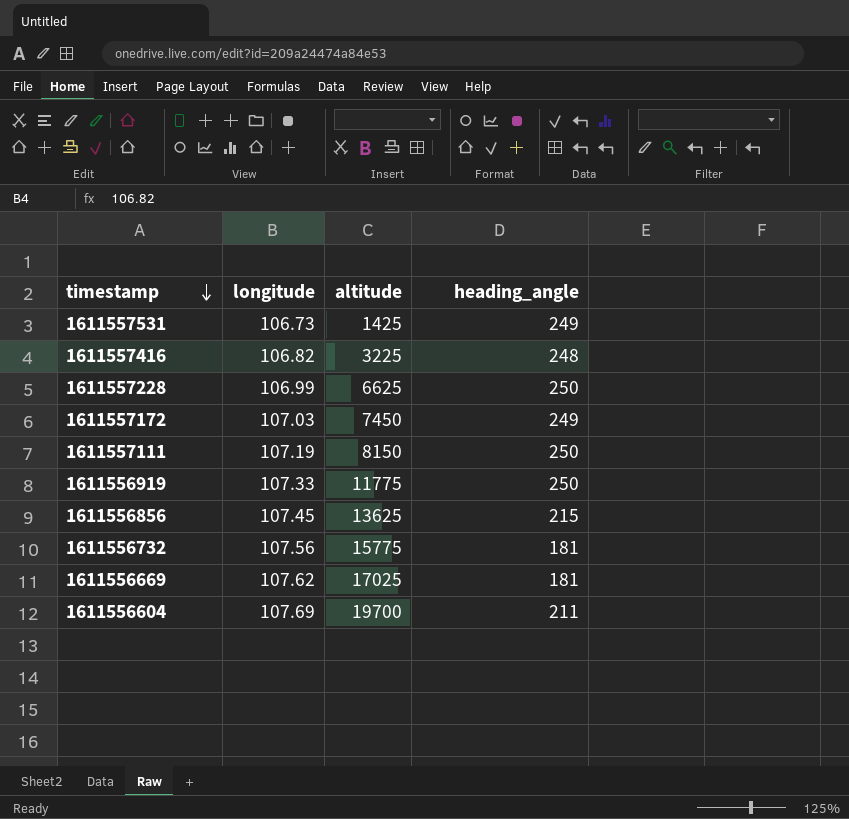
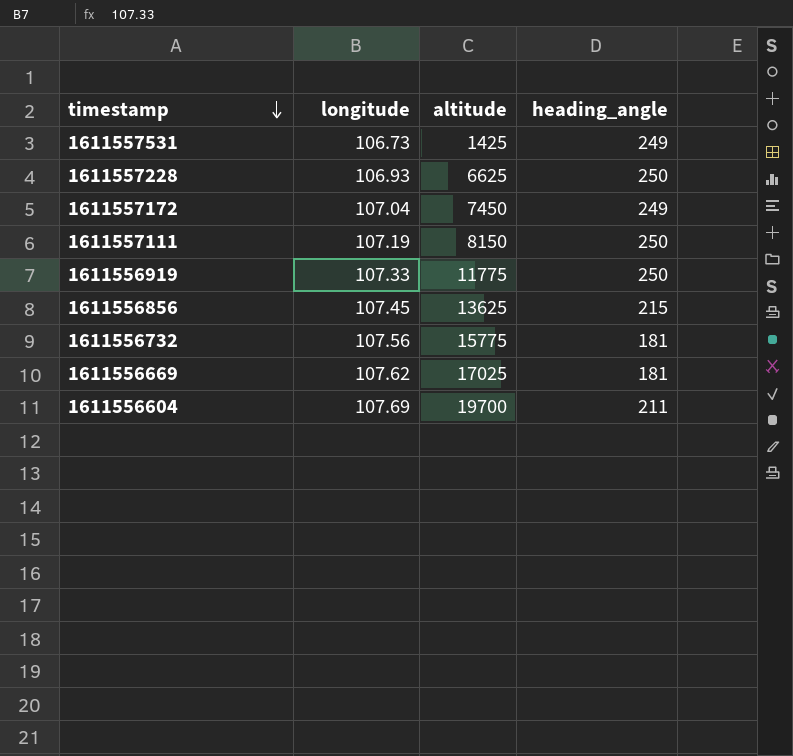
row 1611557416: 106.82 | 3225 | 248 -> none
1611557228 | longitude: 106.99 -> 106.93
1611557172 | longitude: 107.03 -> 107.04

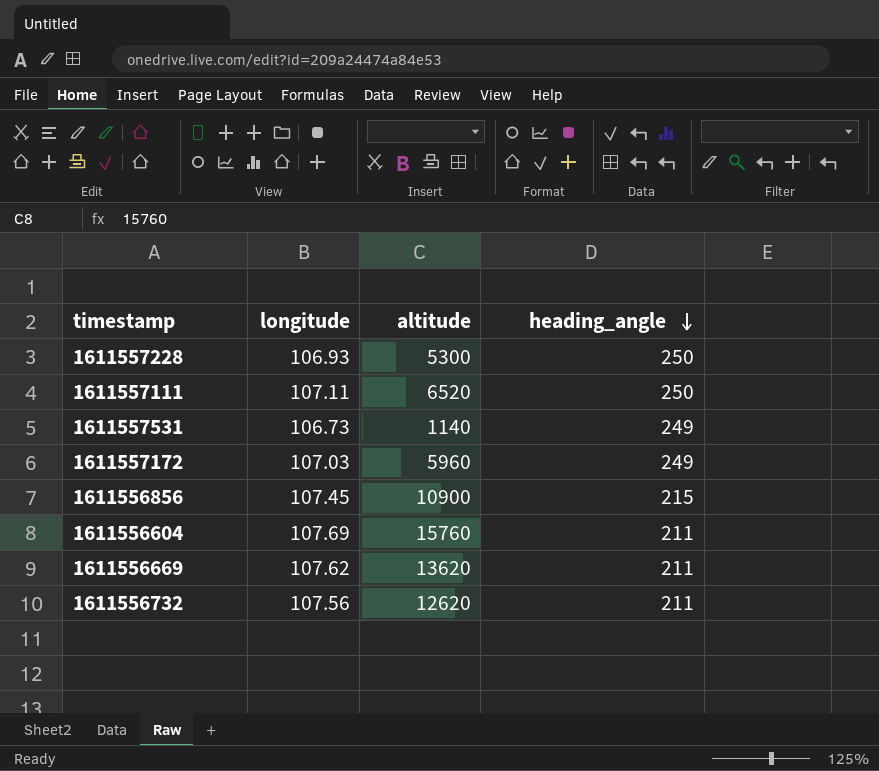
row order: timestamp descending -> heading_angle descending
row 1611556919: 107.33 | 11775 | 250 -> none
1611557228 | altitude: 6625 -> 5300
1611557111 | longitude: 107.19 -> 107.11
1611557111 | altitude: 8150 -> 6520
1611557531 | altitude: 1425 -> 1140
1611557172 | longitude: 107.04 -> 107.03
1611557172 | altitude: 7450 -> 5960
1611556856 | altitude: 13625 -> 10900
1611556604 | altitude: 19700 -> 15760
1611556669 | altitude: 17025 -> 13620
1611556669 | heading_angle: 181 -> 211
1611556732 | altitude: 15775 -> 12620
1611556732 | heading_angle: 181 -> 211

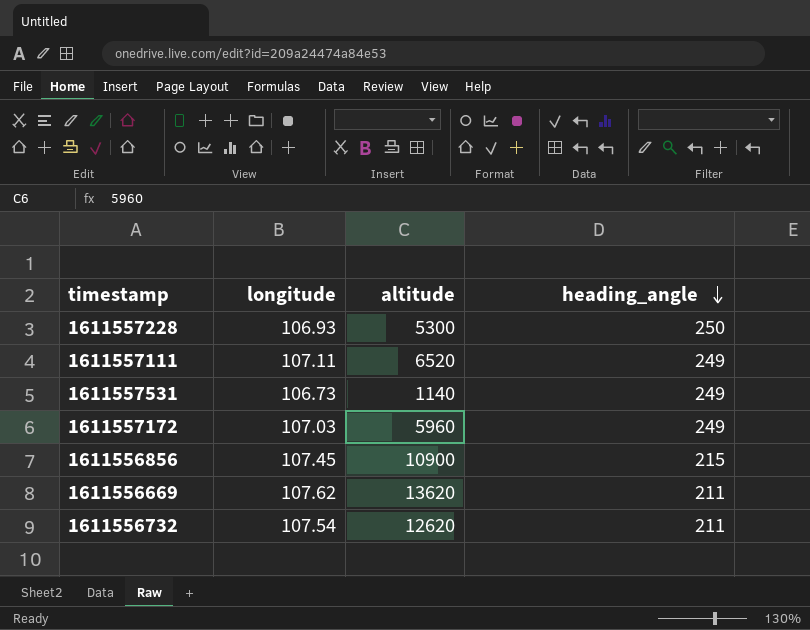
row 1611556604: 107.69 | 15760 | 211 -> none
1611557111 | heading_angle: 250 -> 249
1611556732 | longitude: 107.56 -> 107.54

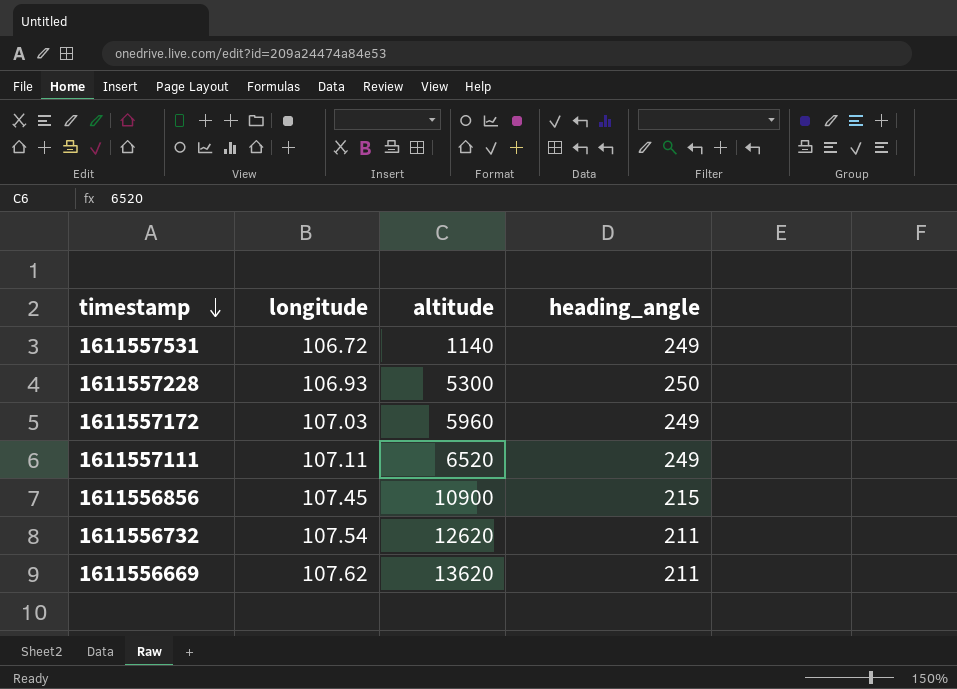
row order: heading_angle descending -> timestamp descending
1611557531 | longitude: 106.73 -> 106.72

